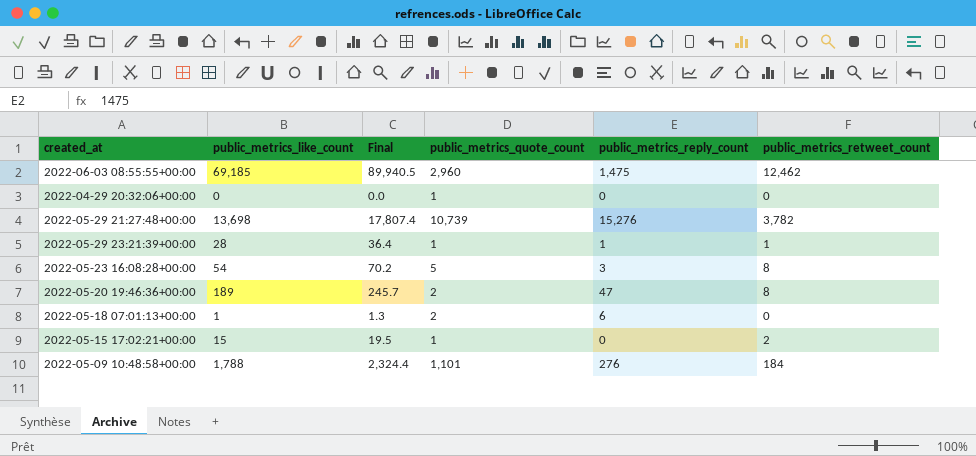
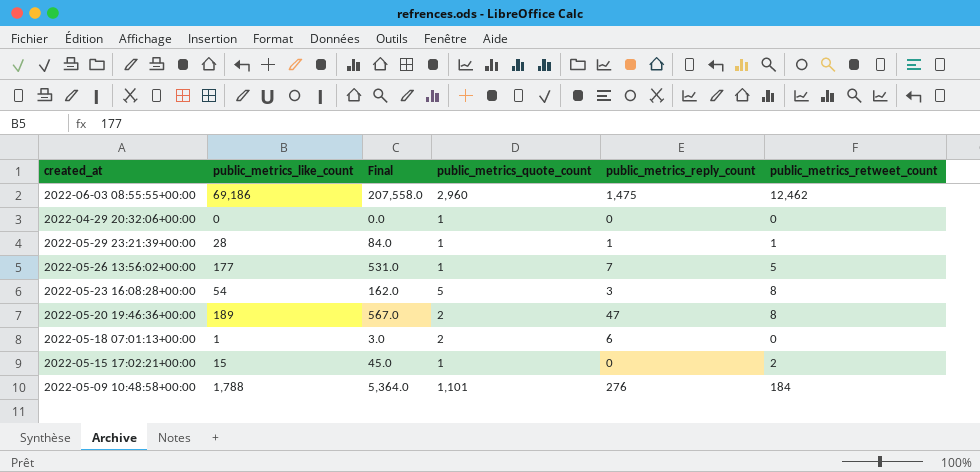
column Final | formula: [public_metrics_like_count] * 1.3 -> [public_metrics_like_count] * 3
row 2022-05-29 21:27:48+00:00: 13,698 | 17,807.4 | 10,739 | 15,276 | 3,782 -> none
2022-06-03 08:55:55+00:00 | public_metrics_like_count: 69,185 -> 69,186
row 2022-05-26 13:56:02+00:00: none -> 177 | 531.0 | 1 | 7 | 5

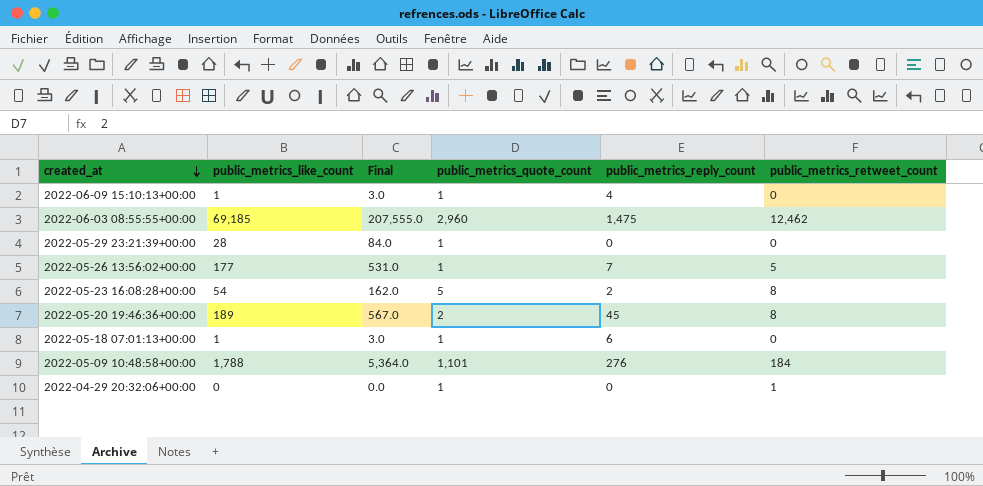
row order: none -> created_at descending
row 2022-05-15 17:02:21+00:00: 15 | 45.0 | 1 | 0 | 2 -> none
row 2022-06-09 15:10:13+00:00: none -> 1 | 3.0 | 1 | 4 | 0
2022-06-03 08:55:55+00:00 | public_metrics_like_count: 69,186 -> 69,185
2022-06-03 08:55:55+00:00 | Final: 207,558.0 -> 207,555.0
2022-05-29 23:21:39+00:00 | public_metrics_reply_count: 1 -> 0
2022-05-29 23:21:39+00:00 | public_metrics_retweet_count: 1 -> 0
2022-05-23 16:08:28+00:00 | public_metrics_reply_count: 3 -> 2
2022-05-20 19:46:36+00:00 | public_metrics_reply_count: 47 -> 45
2022-05-18 07:01:13+00:00 | public_metrics_quote_count: 2 -> 1
2022-04-29 20:32:06+00:00 | public_metrics_retweet_count: 0 -> 1

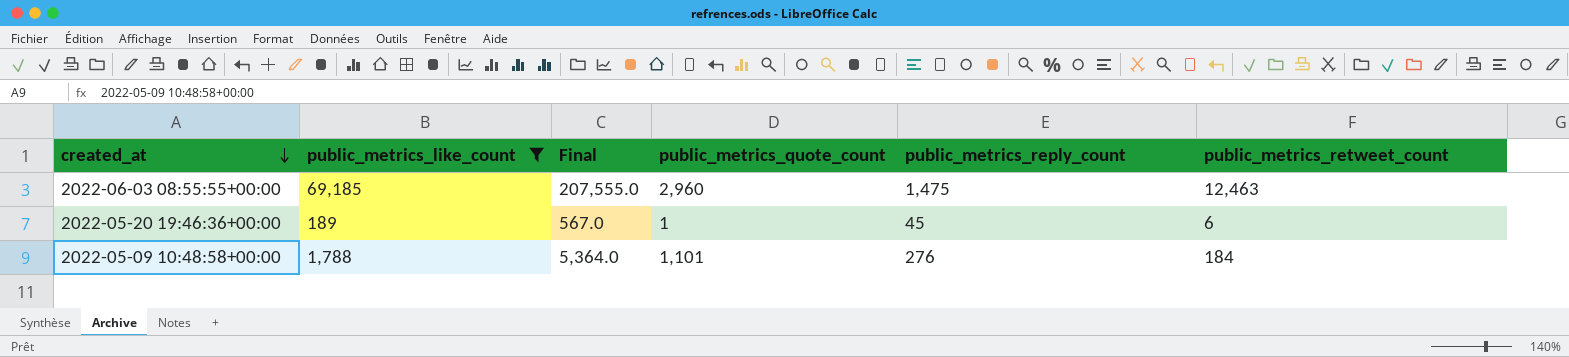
filter: none -> public_metrics_like_count >= 189
2022-06-03 08:55:55+00:00 | public_metrics_retweet_count: 12,462 -> 12,463
2022-05-20 19:46:36+00:00 | public_metrics_quote_count: 2 -> 1
2022-05-20 19:46:36+00:00 | public_metrics_retweet_count: 8 -> 6

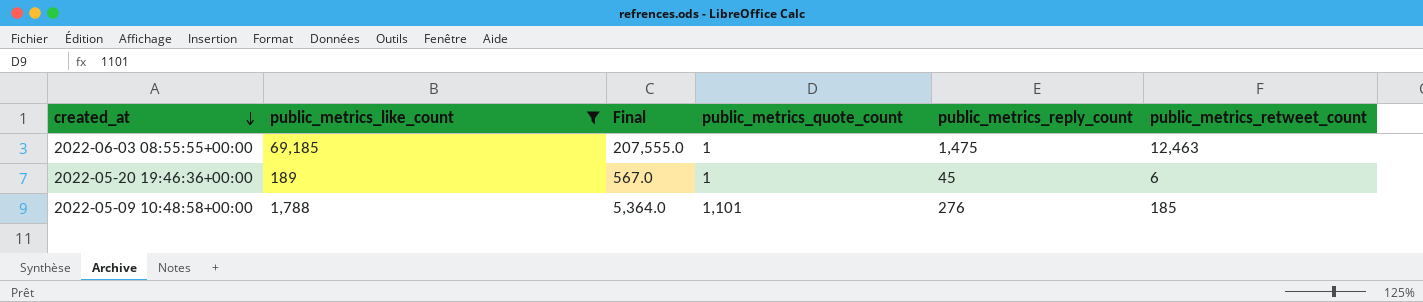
2022-06-03 08:55:55+00:00 | public_metrics_quote_count: 2,960 -> 1
2022-05-09 10:48:58+00:00 | public_metrics_retweet_count: 184 -> 185

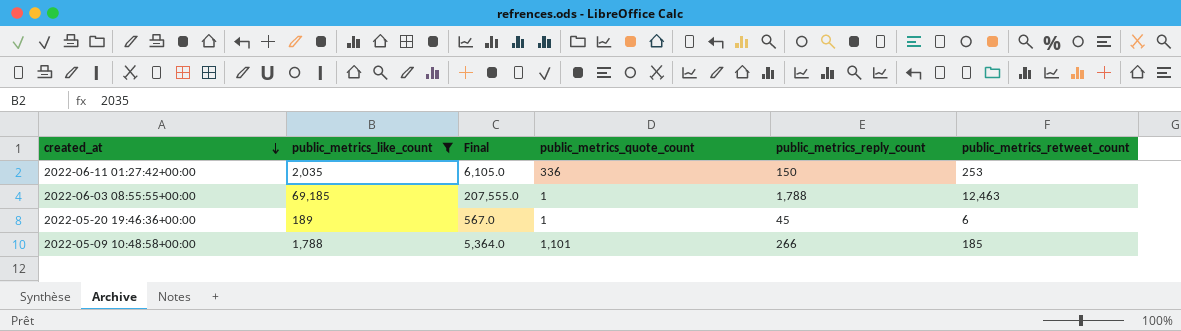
row 2022-06-11 01:27:42+00:00: none -> 2,035 | 6,105.0 | 336 | 150 | 253
2022-06-03 08:55:55+00:00 | public_metrics_reply_count: 1,475 -> 1,788
2022-05-09 10:48:58+00:00 | public_metrics_reply_count: 276 -> 266

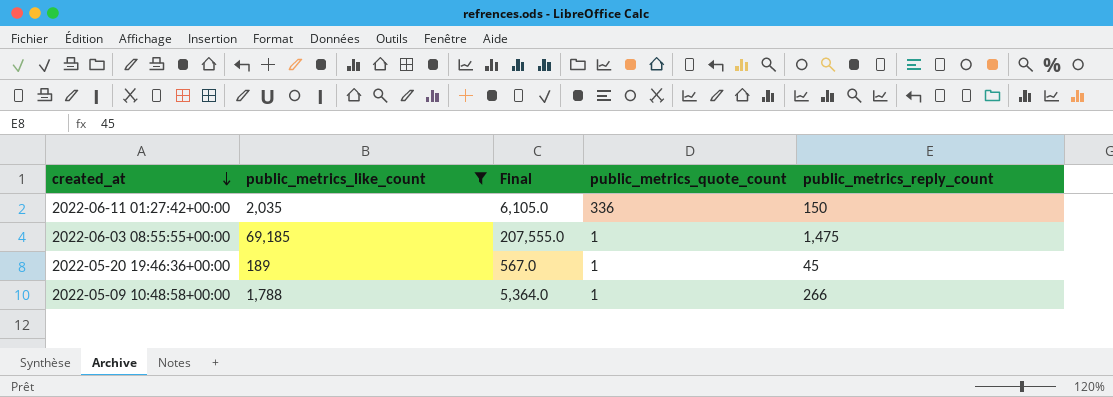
column public_metrics_retweet_count | position: 6 -> none
2022-06-03 08:55:55+00:00 | public_metrics_reply_count: 1,788 -> 1,475
2022-05-09 10:48:58+00:00 | public_metrics_quote_count: 1,101 -> 1

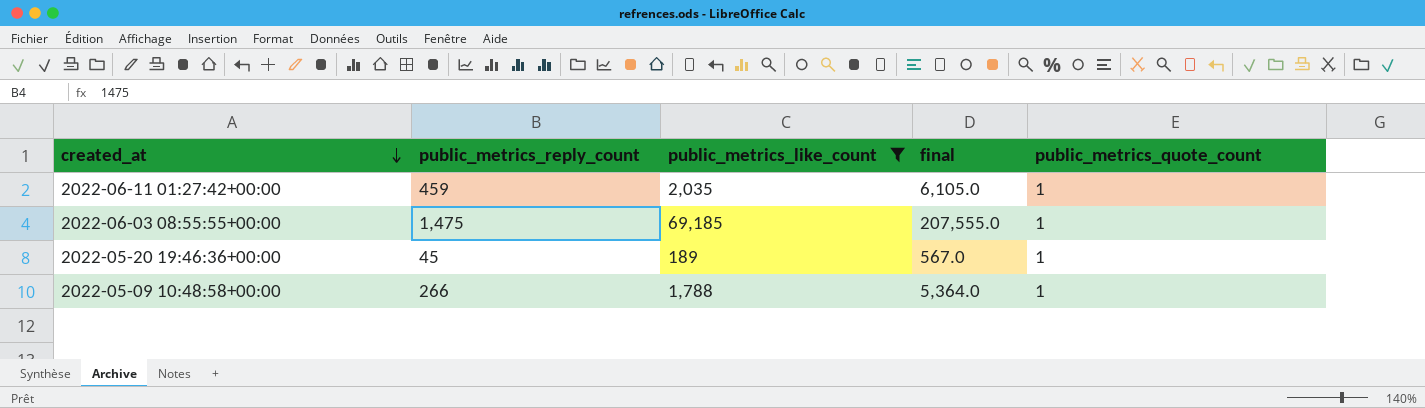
column public_metrics_reply_count | position: 5 -> 2
column name: Final -> final
2022-06-11 01:27:42+00:00 | public_metrics_reply_count: 150 -> 459
2022-06-11 01:27:42+00:00 | public_metrics_quote_count: 336 -> 1

